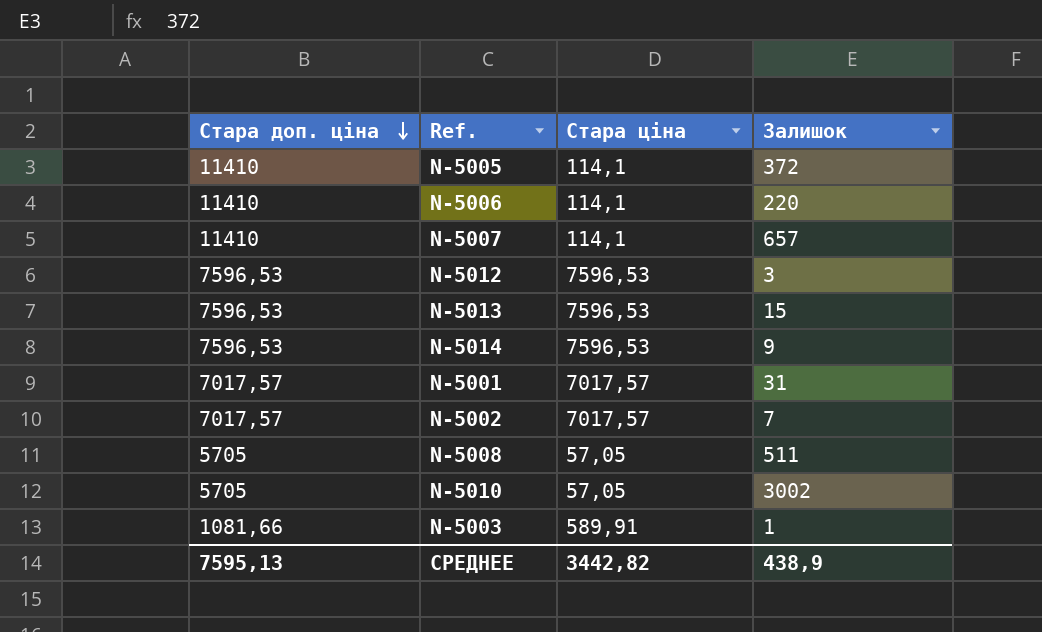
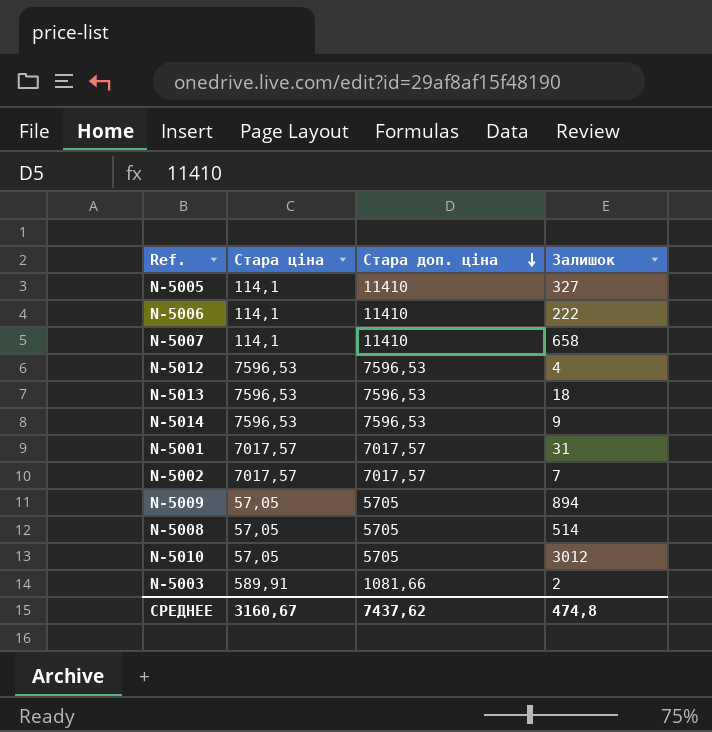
column Стара доп. ціна | position: 1 -> 3
N-5005 | Залишок: 372 -> 327
N-5006 | Залишок: 220 -> 222
N-5007 | Залишок: 657 -> 658
N-5012 | Залишок: 3 -> 4
N-5013 | Залишок: 15 -> 18
row N-5009: none -> 57,05 | 5705 | 894
N-5008 | Залишок: 511 -> 514
N-5010 | Залишок: 3002 -> 3012
N-5003 | Залишок: 1 -> 2
СРЕДНЕЕ | Стара ціна: 3442,82 -> 3160,67
СРЕДНЕЕ | Стара доп. ціна: 7595,13 -> 7437,62
СРЕДНЕЕ | Залишок: 438,9 -> 474,8

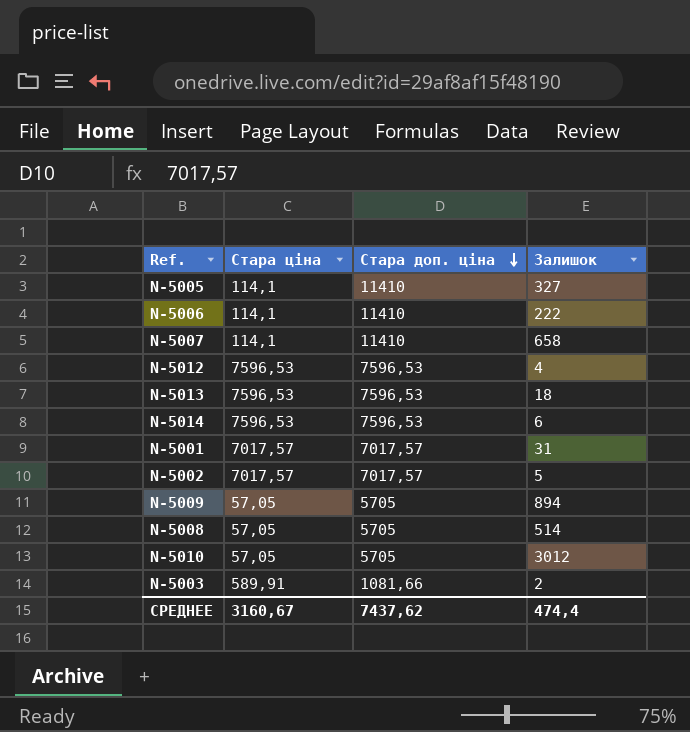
N-5014 | Залишок: 9 -> 6
N-5002 | Залишок: 7 -> 5
СРЕДНЕЕ | Залишок: 474,8 -> 474,4

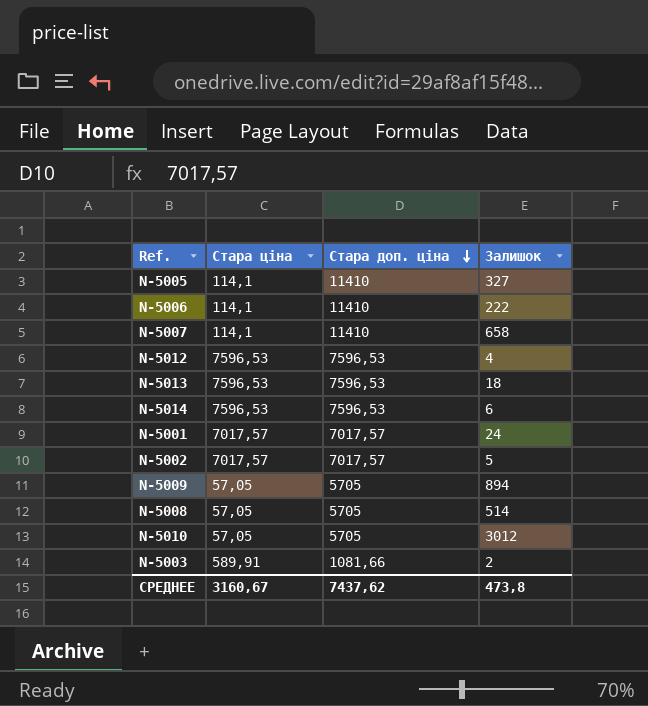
N-5001 | Залишок: 31 -> 24
СРЕДНЕЕ | Залишок: 474,4 -> 473,8

